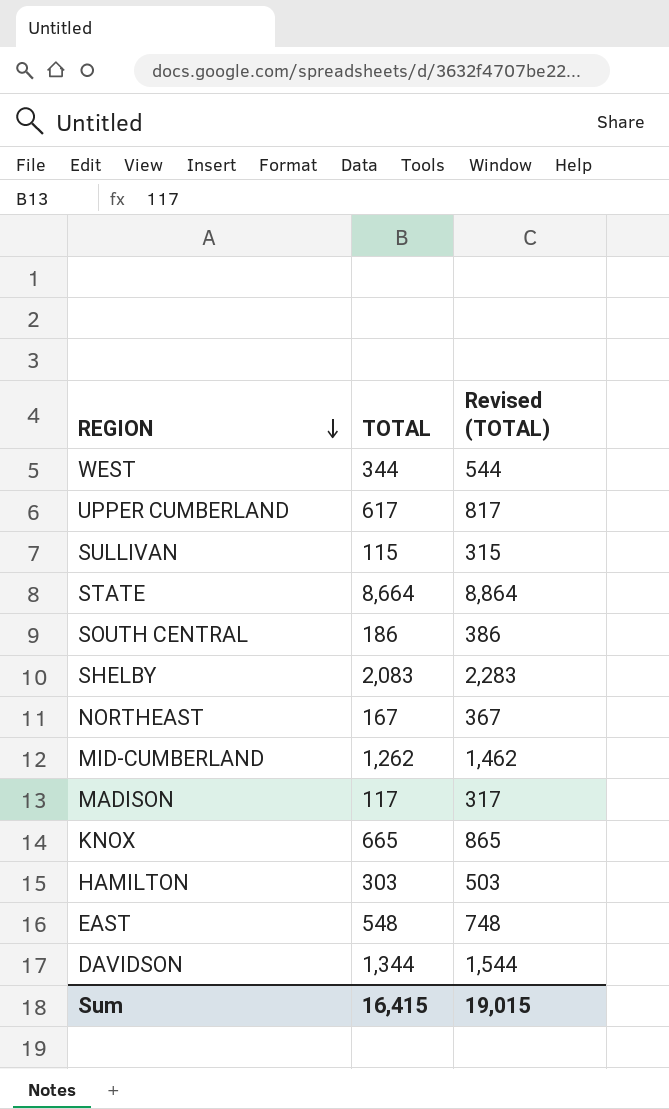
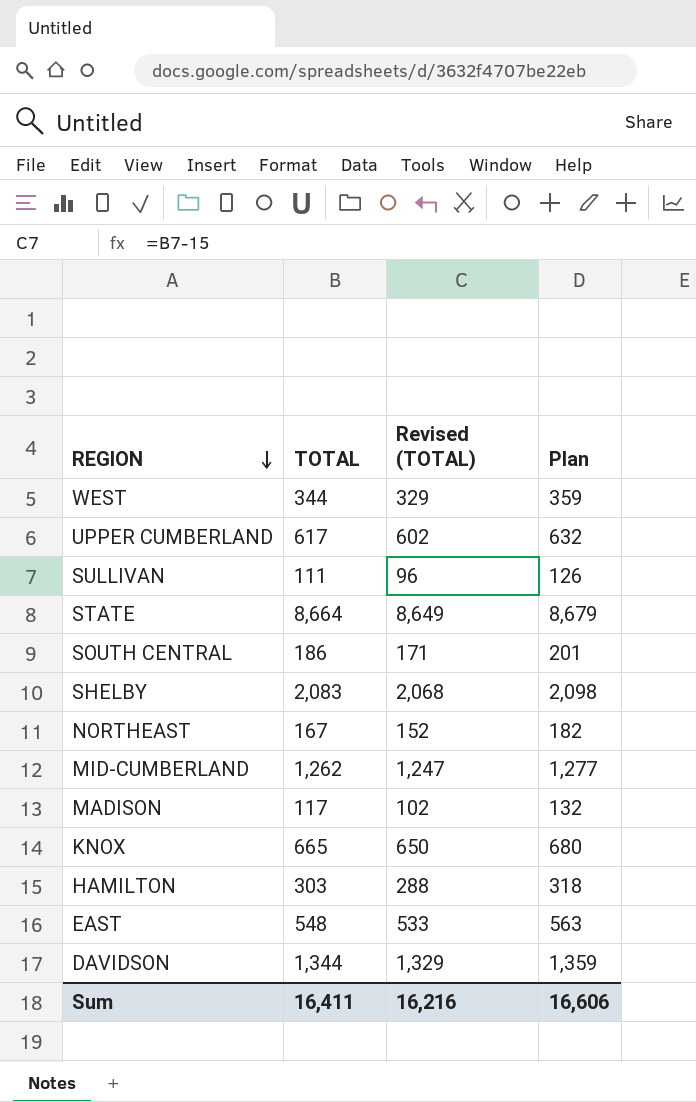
column Revised (TOTAL) | formula: [TOTAL] + 200 -> [TOTAL] - 15
column Plan | formula: none -> [TOTAL] + 15
SULLIVAN | TOTAL: 115 -> 111
Sum | TOTAL: 16,415 -> 16,411
Sum | Revised (TOTAL): 19,015 -> 16,216

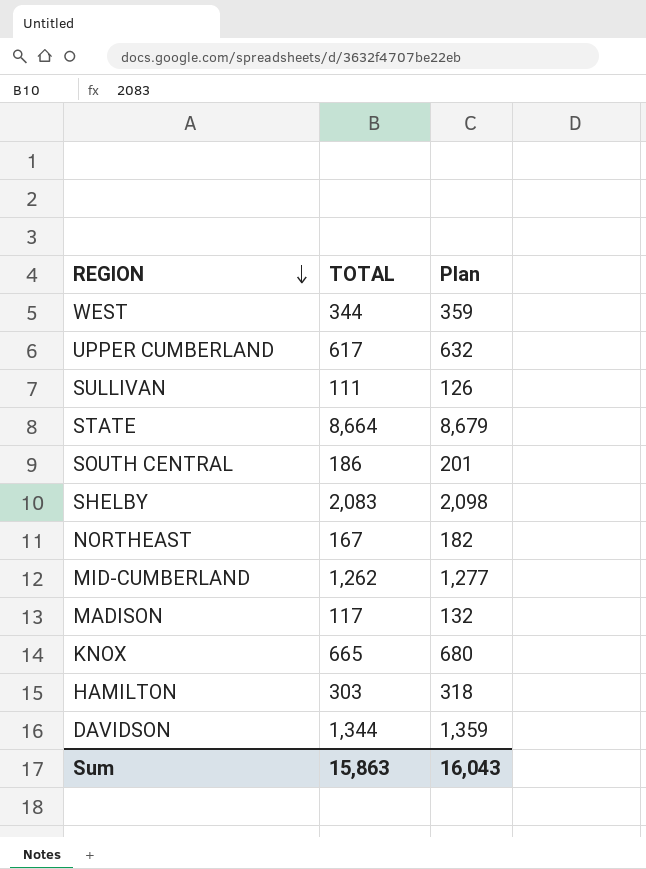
column Revised (TOTAL) | formula: [TOTAL] - 15 -> none
row EAST: 548 | 533 | 563 -> none
Sum | TOTAL: 16,411 -> 15,863
Sum | Plan: 16,606 -> 16,043

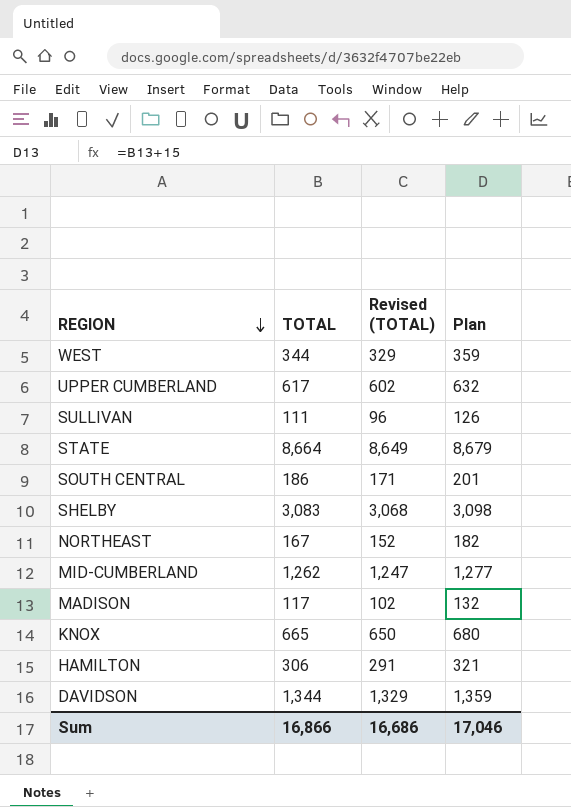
column Revised (TOTAL) | formula: none -> [TOTAL] - 15
SHELBY | TOTAL: 2,083 -> 3,083
SHELBY | Plan: 2,098 -> 3,098
HAMILTON | TOTAL: 303 -> 306
HAMILTON | Plan: 318 -> 321
Sum | TOTAL: 15,863 -> 16,866
Sum | Plan: 16,043 -> 17,046

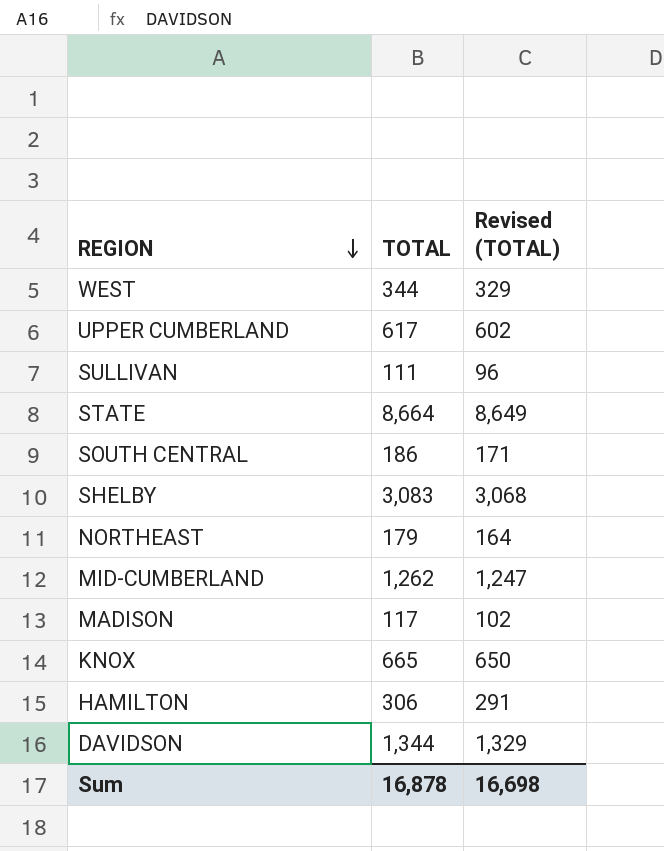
column Plan | formula: [TOTAL] + 15 -> none
NORTHEAST | TOTAL: 167 -> 179
NORTHEAST | Revised (TOTAL): 152 -> 164
Sum | TOTAL: 16,866 -> 16,878
Sum | Revised (TOTAL): 16,686 -> 16,698

